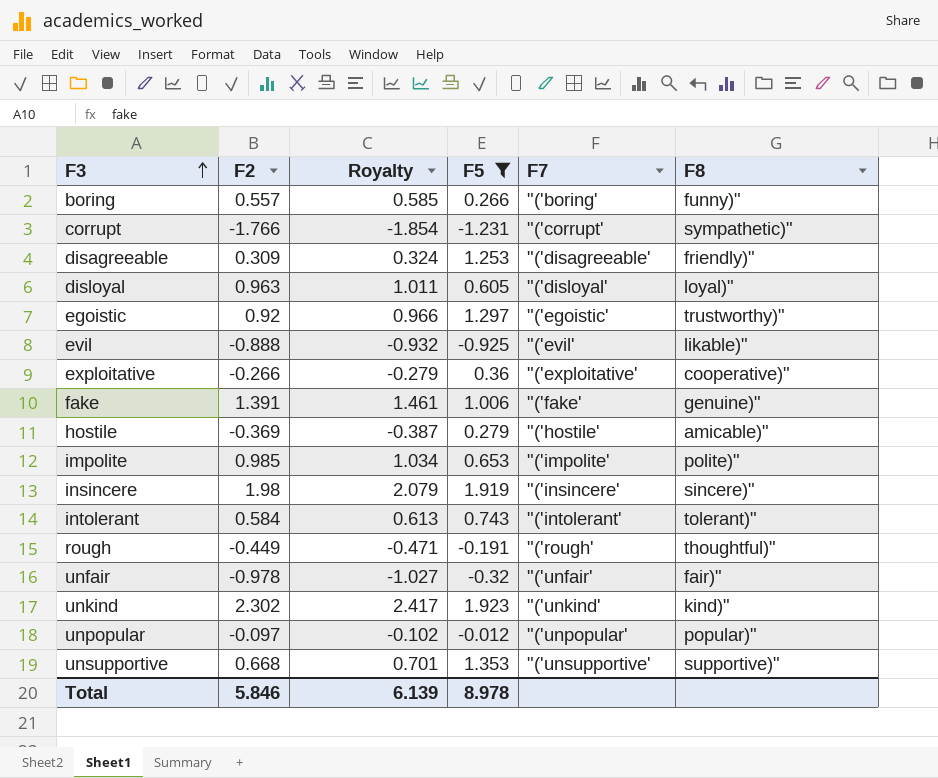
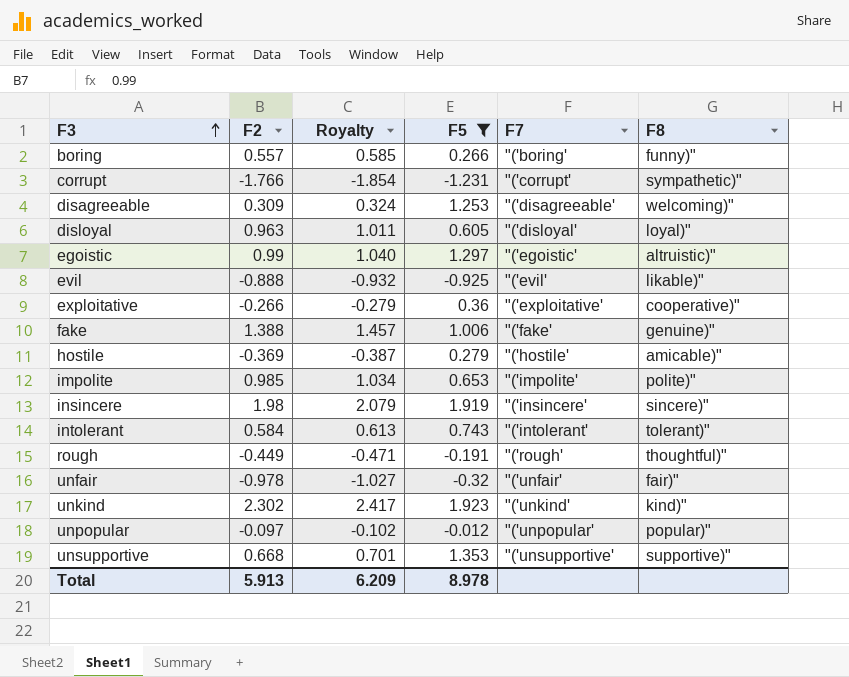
disagreeable | F8: friendly)" -> welcoming)"
egoistic | F2: 0.92 -> 0.99
egoistic | Royalty: 0.966 -> 1.040
egoistic | F8: trustworthy)" -> altruistic)"
fake | F2: 1.391 -> 1.388
fake | Royalty: 1.461 -> 1.457
Total | F2: 5.846 -> 5.913
Total | Royalty: 6.139 -> 6.209

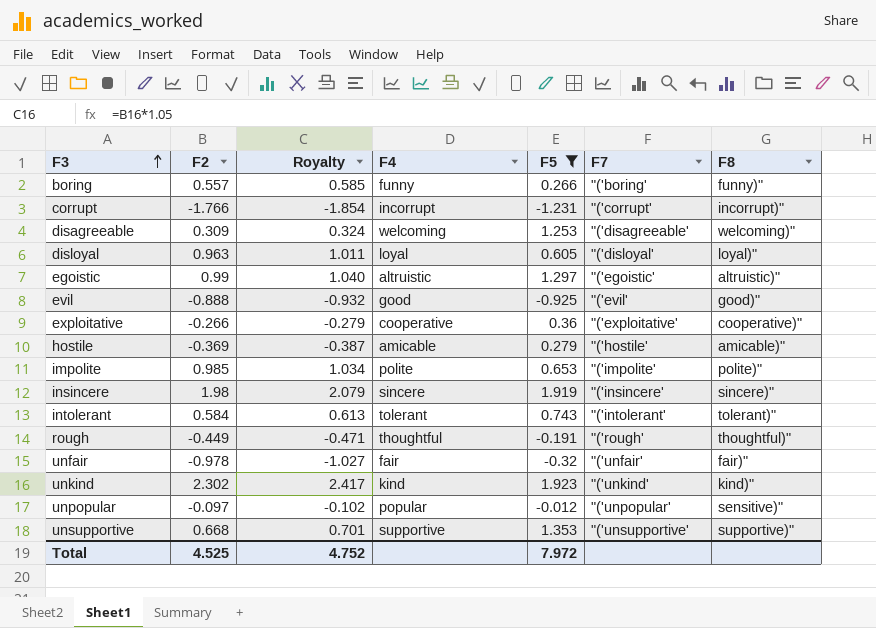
column F4 | position: none -> 4
row fake: 1.388 | 1.457 | 1.006 | "('fake' | genuine)" -> none
corrupt | F8: sympathetic)" -> incorrupt)"
evil | F8: likable)" -> good)"
unpopular | F8: popular)" -> sensitive)"
Total | F2: 5.913 -> 4.525
Total | Royalty: 6.209 -> 4.752
Total | F5: 8.978 -> 7.972

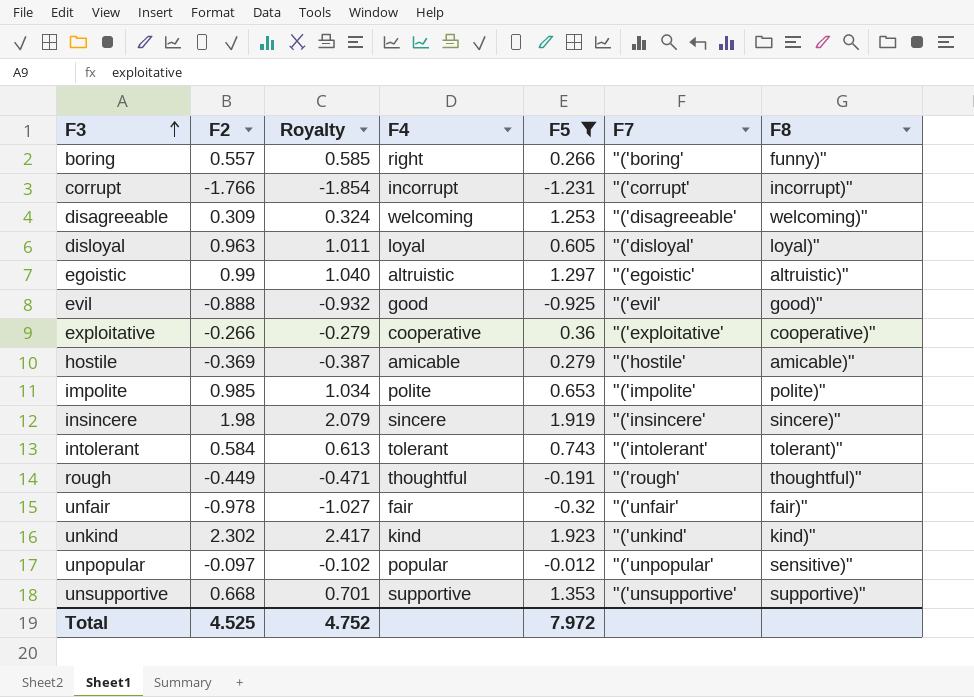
boring | F4: funny -> right

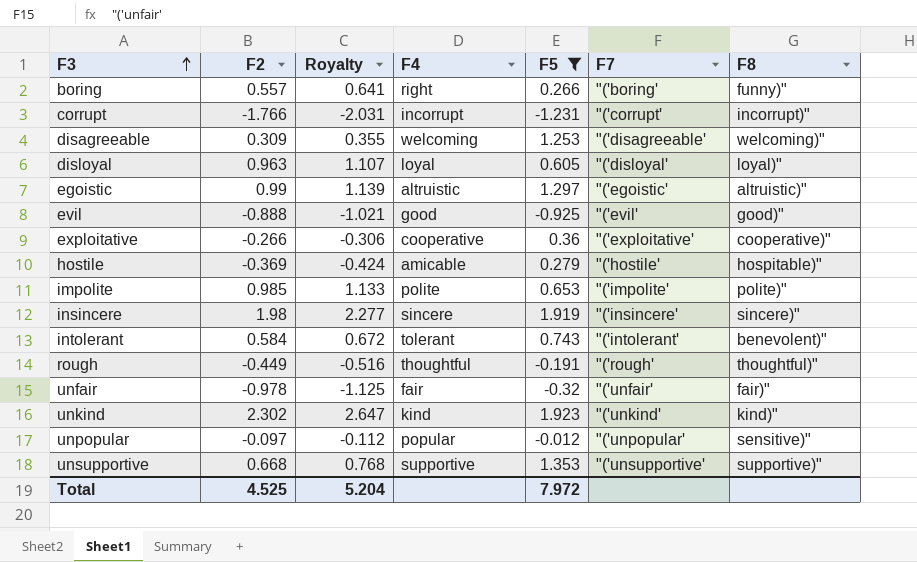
column Royalty | formula: [F2] * 1.05 -> [F2] * 1.15
hostile | F8: amicable)" -> hospitable)"
intolerant | F8: tolerant)" -> benevolent)"
Total | Royalty: 4.752 -> 5.204

